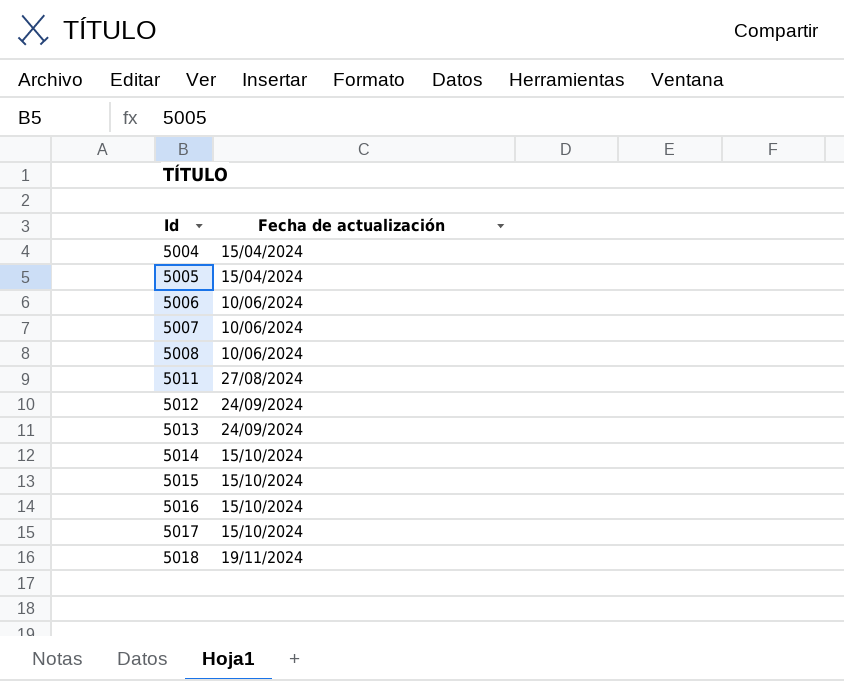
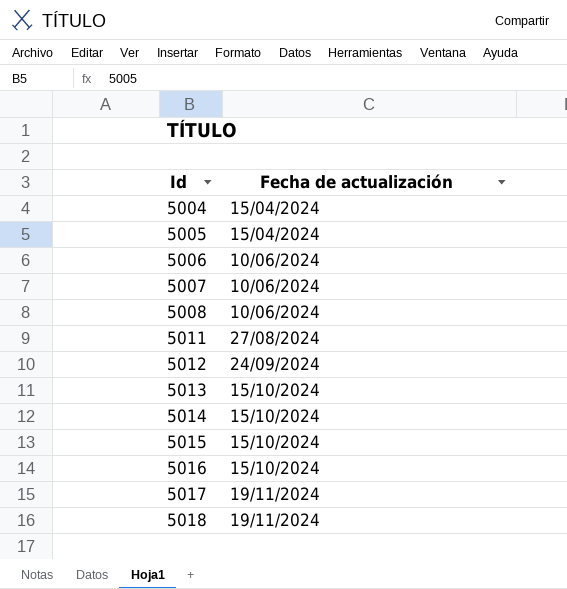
5013 | Fecha de actualización: 24/09/2024 -> 15/10/2024
5017 | Fecha de actualización: 15/10/2024 -> 19/11/2024

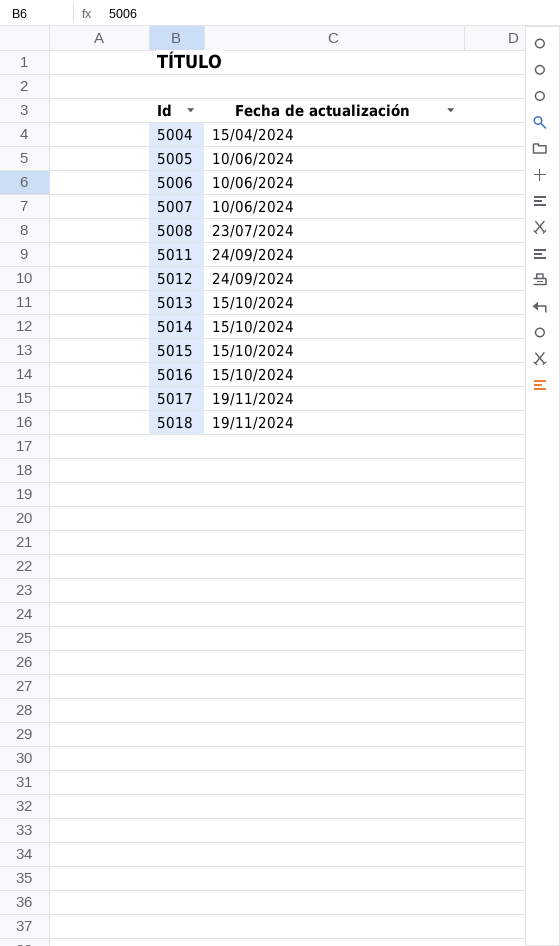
5005 | Fecha de actualización: 15/04/2024 -> 10/06/2024
5008 | Fecha de actualización: 10/06/2024 -> 23/07/2024
5011 | Fecha de actualización: 27/08/2024 -> 24/09/2024

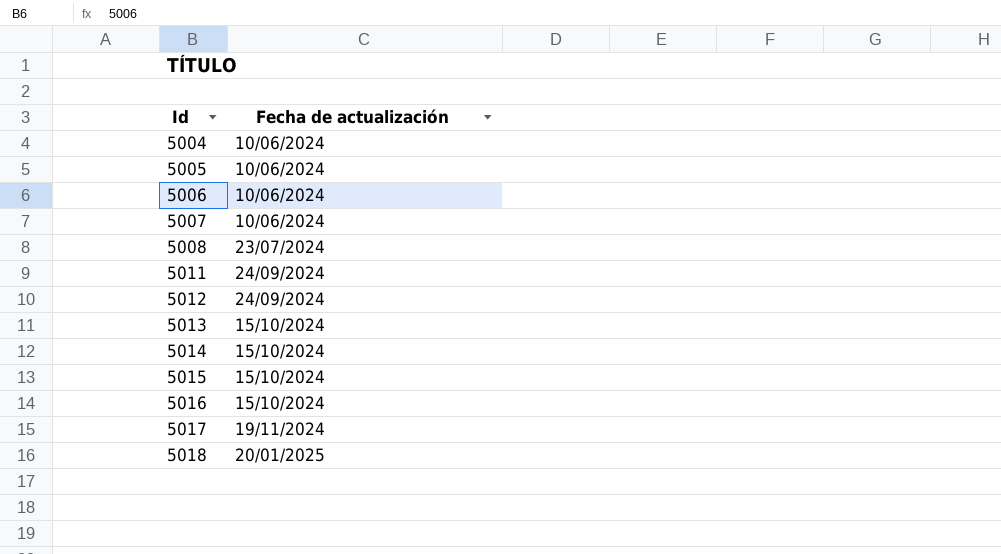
5004 | Fecha de actualización: 15/04/2024 -> 10/06/2024
5018 | Fecha de actualización: 19/11/2024 -> 20/01/2025

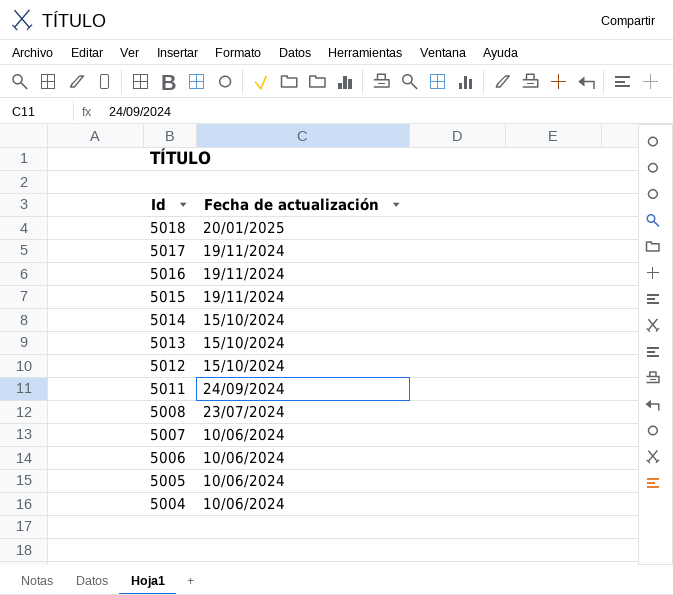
row order: Id ascending -> Id descending
5016 | Fecha de actualización: 15/10/2024 -> 19/11/2024
5015 | Fecha de actualización: 15/10/2024 -> 19/11/2024
5012 | Fecha de actualización: 24/09/2024 -> 15/10/2024

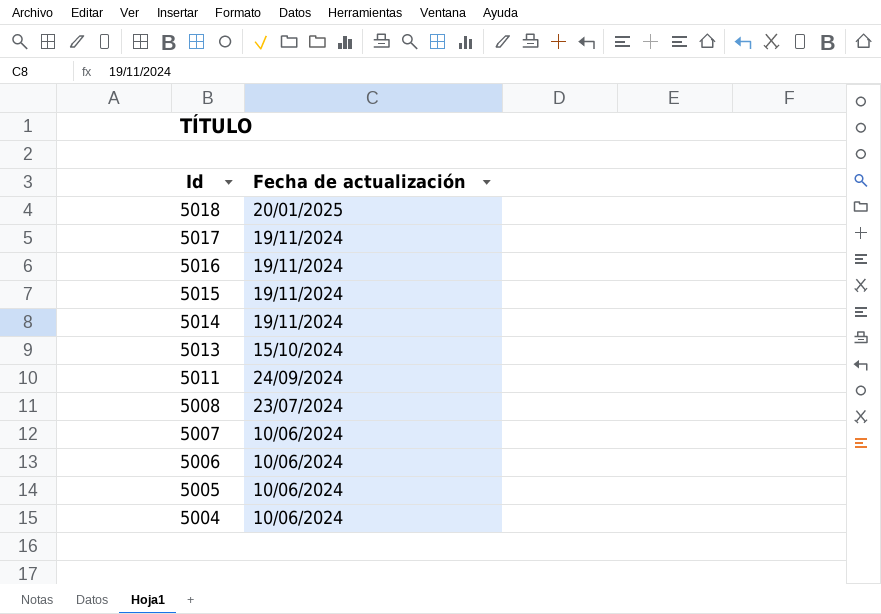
row 5012: 15/10/2024 -> none
5014 | Fecha de actualización: 15/10/2024 -> 19/11/2024

